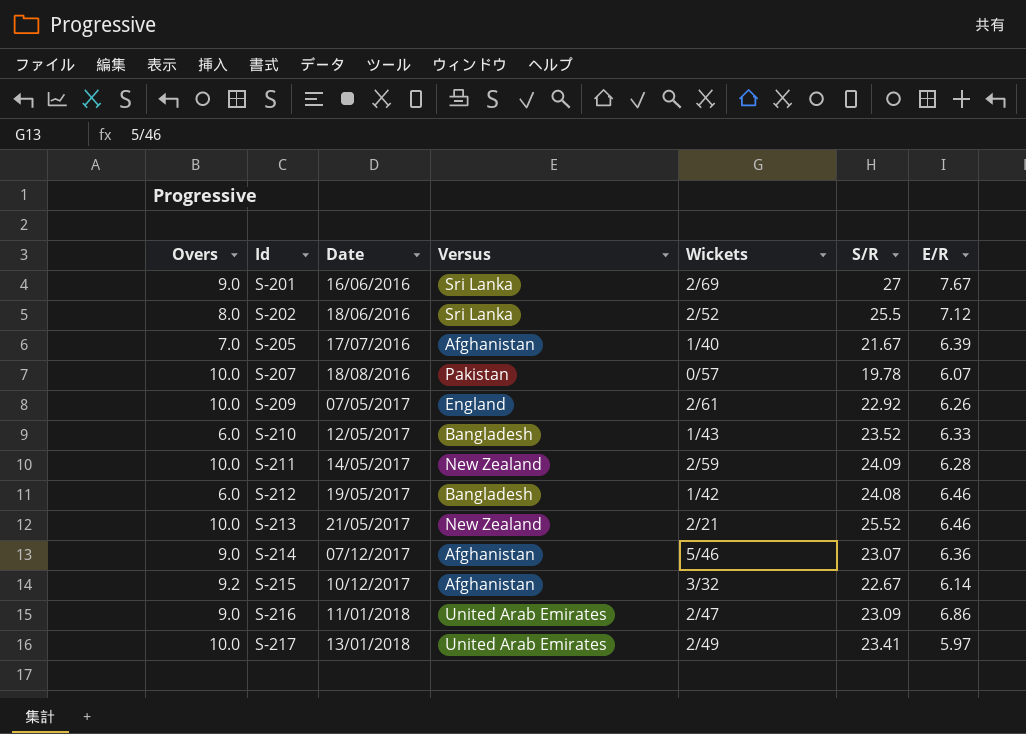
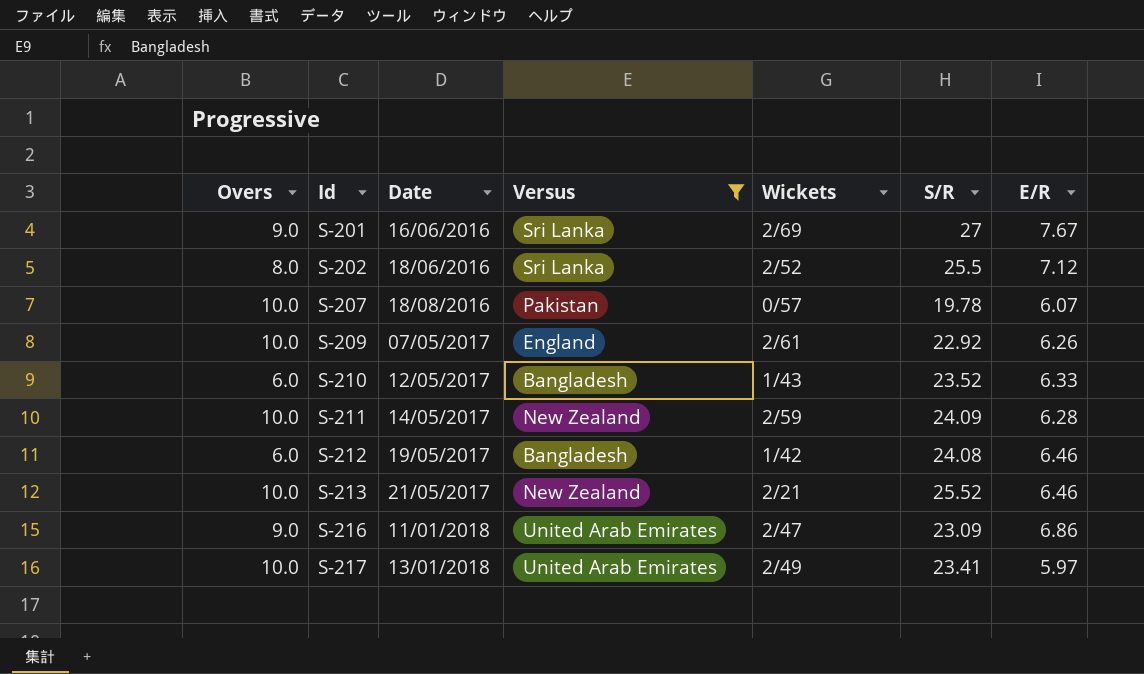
filter: none -> Versus != Afghanistan

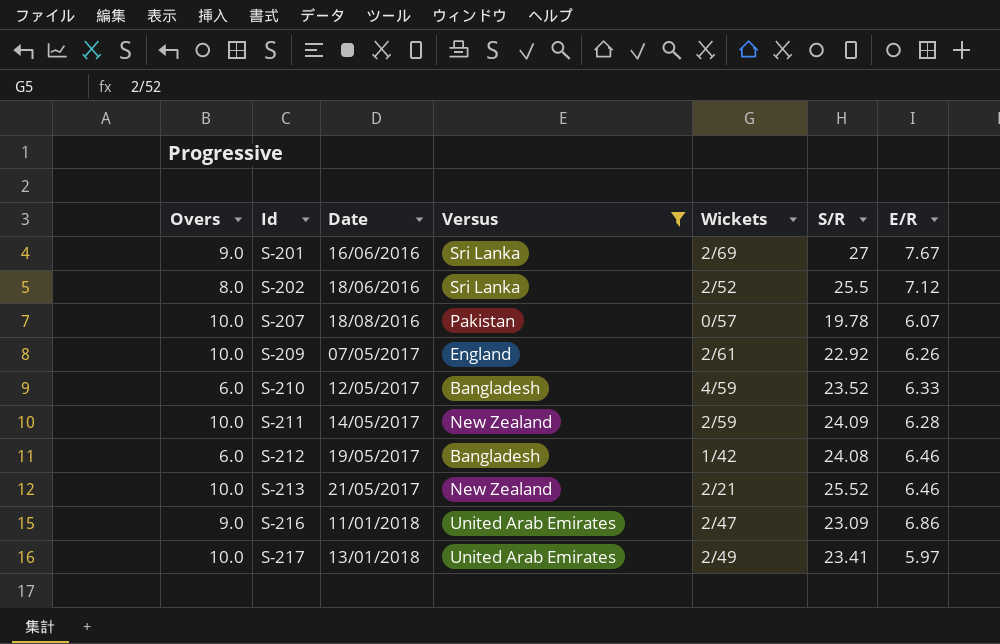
S-210 | Wickets: 1/43 -> 4/59

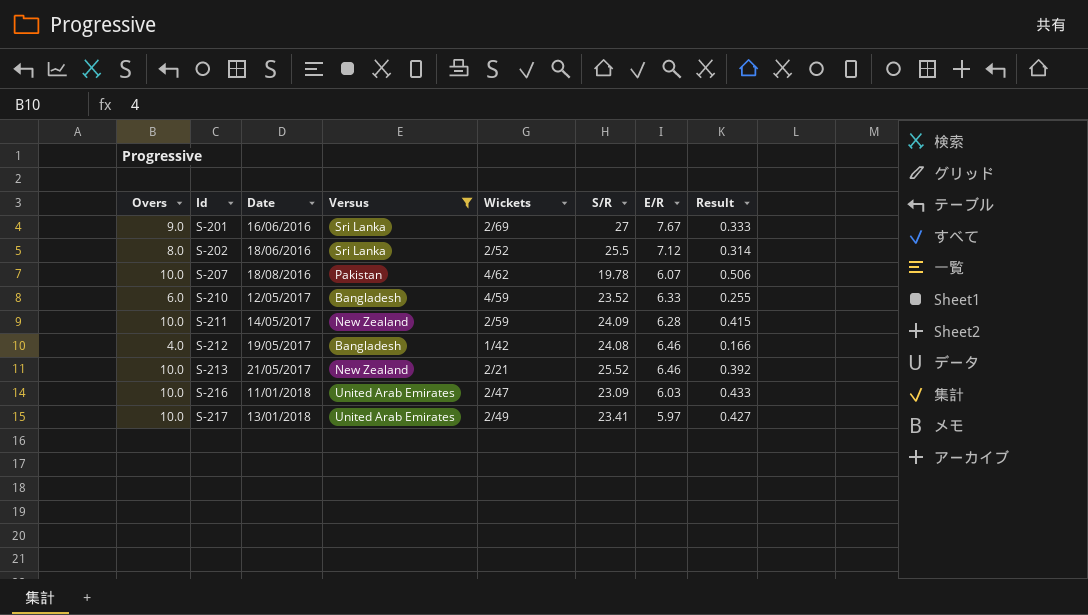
column Result | formula: none -> [Overs] / [S/R]
row S-209: 10.0 | 07/05/2017 | England | 2/61 | 22.92 | 6.26 -> none
S-207 | Wickets: 0/57 -> 4/62
S-212 | Overs: 6.0 -> 4.0
S-216 | Overs: 9.0 -> 10.0
S-216 | E/R: 6.86 -> 6.03

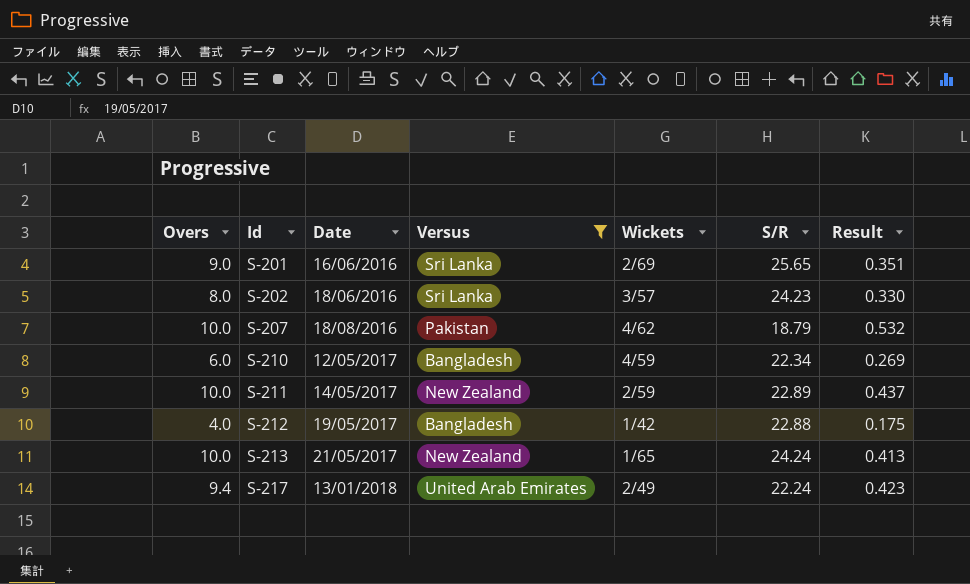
column E/R | position: 7 -> none
row S-216: 10.0 | 11/01/2018 | United Arab Emirates | 2/47 | 23.09 | 6.03 | 0.433 -> none
S-201 | S/R: 27 -> 25.65
S-201 | Result: 0.333 -> 0.351
S-202 | Wickets: 2/52 -> 3/57
S-202 | S/R: 25.5 -> 24.23
S-202 | Result: 0.314 -> 0.330
S-207 | S/R: 19.78 -> 18.79
S-207 | Result: 0.506 -> 0.532
S-210 | S/R: 23.52 -> 22.34
S-210 | Result: 0.255 -> 0.269
S-211 | S/R: 24.09 -> 22.89
S-211 | Result: 0.415 -> 0.437
S-212 | S/R: 24.08 -> 22.88
S-212 | Result: 0.166 -> 0.175
S-213 | Wickets: 2/21 -> 1/65
S-213 | S/R: 25.52 -> 24.24
S-213 | Result: 0.392 -> 0.413
S-217 | Overs: 10.0 -> 9.4
S-217 | S/R: 23.41 -> 22.24
S-217 | Result: 0.427 -> 0.423

